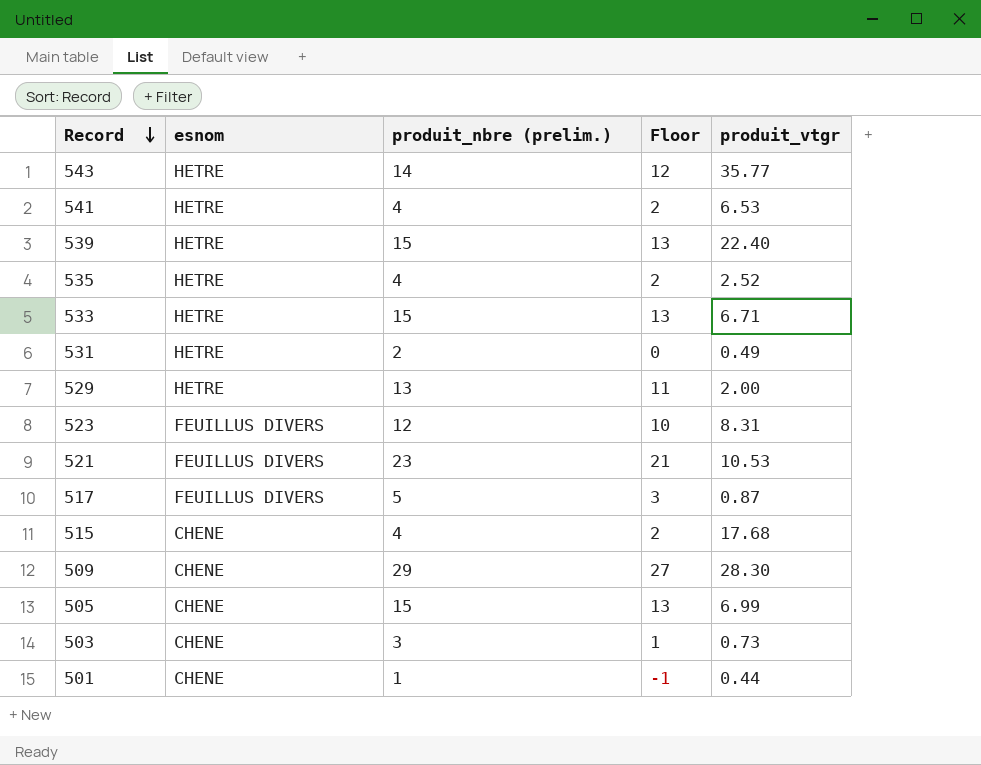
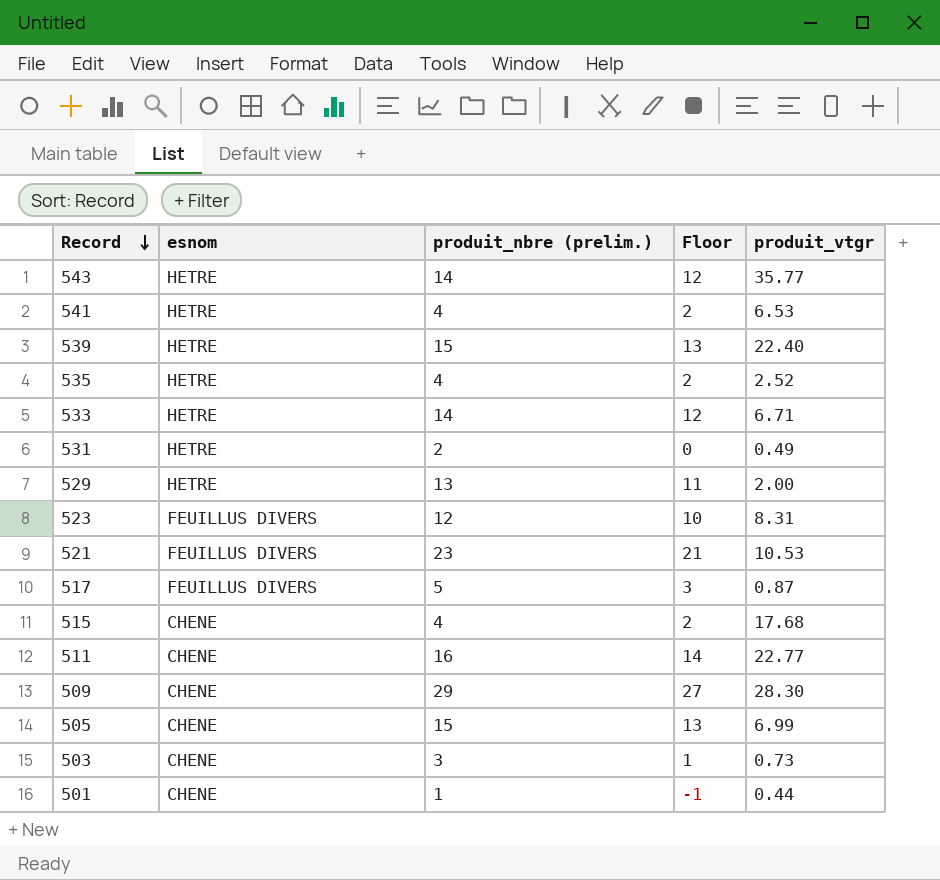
533 | produit_nbre (prelim.): 15 -> 14
533 | Floor: 13 -> 12
row 511: none -> CHENE | 16 | 14 | 22.77

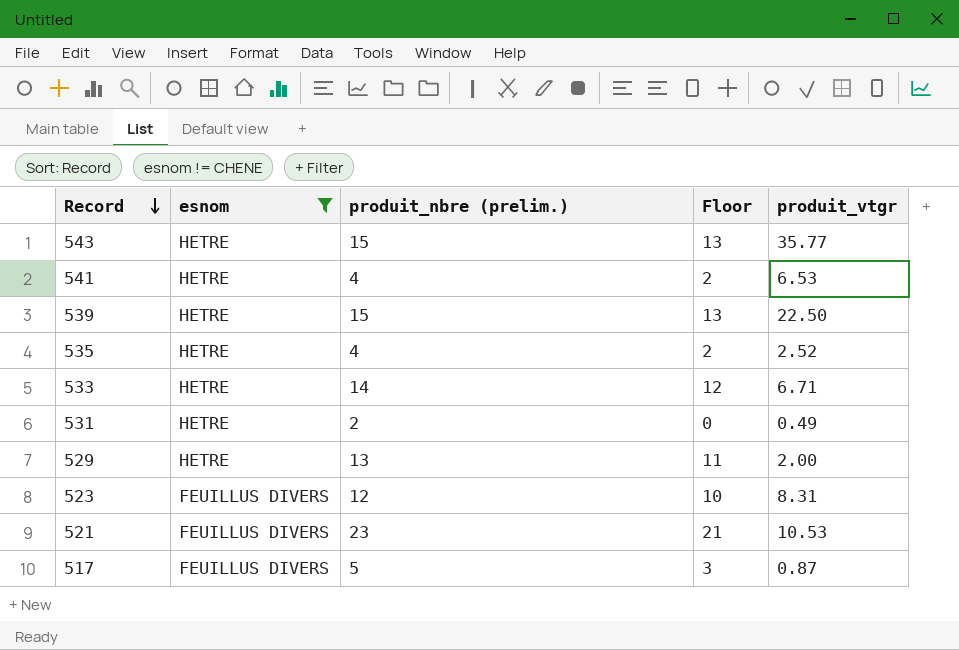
filter: none -> esnom != CHENE
543 | produit_nbre (prelim.): 14 -> 15
543 | Floor: 12 -> 13
539 | produit_vtgr: 22.40 -> 22.50

